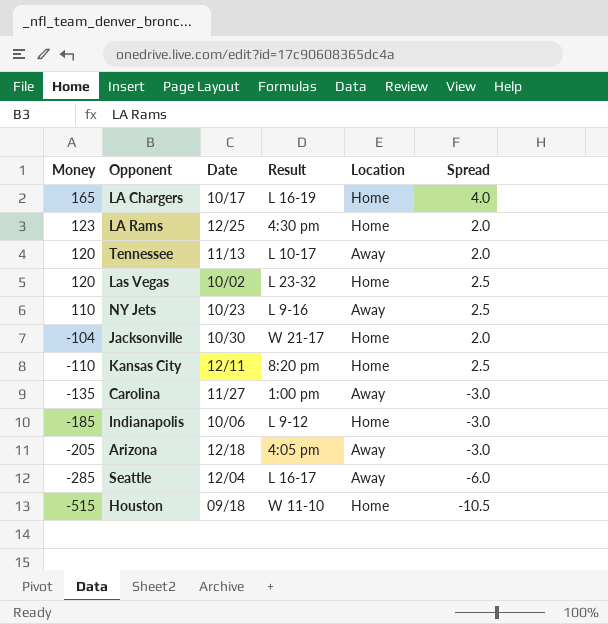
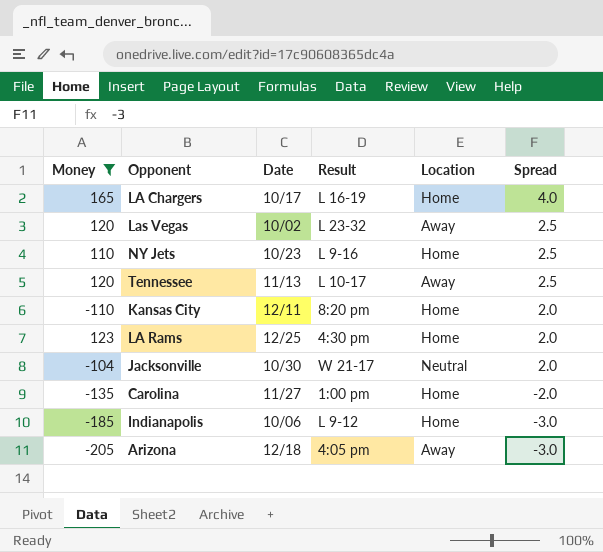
filter: none -> Money >= -205
row order: Money descending -> Spread descending
Las Vegas | Location: Home -> Away
NY Jets | Location: Away -> Home
Tennessee | Spread: 2.0 -> 2.5
Kansas City | Spread: 2.5 -> 2.0
Jacksonville | Location: Home -> Neutral
Carolina | Location: Away -> Home
Carolina | Spread: -3.0 -> -2.0

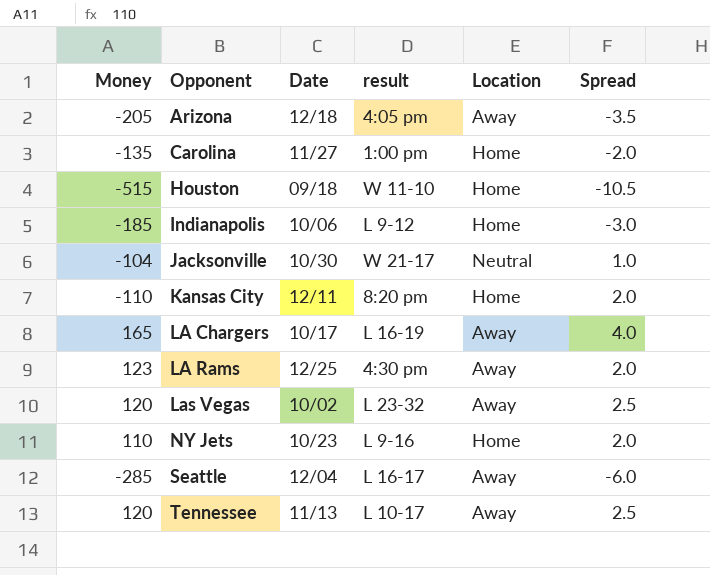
filter: Money >= -205 -> none
row order: Spread descending -> Opponent ascending
column name: Result -> result
Arizona | Spread: -3.0 -> -3.5
Jacksonville | Spread: 2.0 -> 1.0
LA Chargers | Location: Home -> Away
LA Rams | Location: Home -> Away
NY Jets | Spread: 2.5 -> 2.0

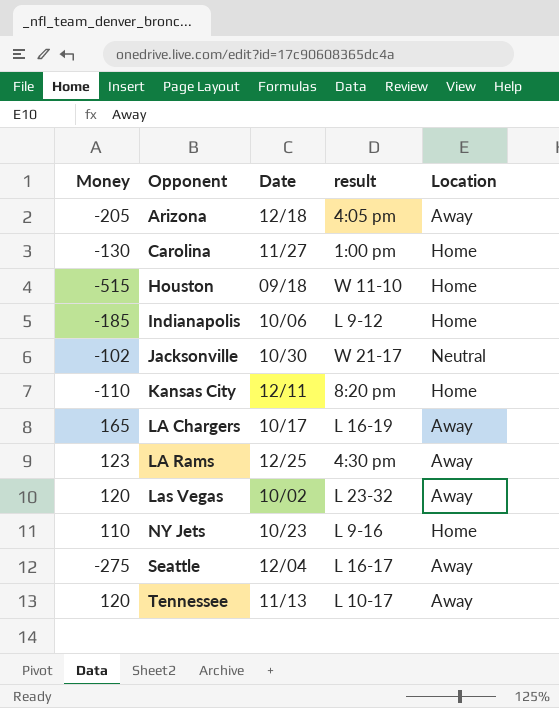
column Spread | position: 6 -> none
Carolina | Money: -135 -> -130
Jacksonville | Money: -104 -> -102
Seattle | Money: -285 -> -275

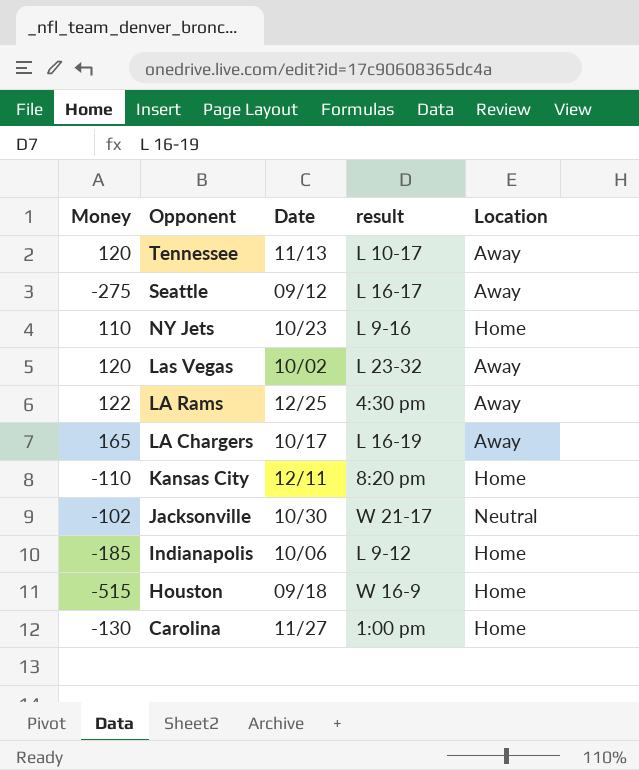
row order: Opponent ascending -> Opponent descending
row Arizona: -205 | 12/18 | 4:05 pm | Away -> none
Seattle | Date: 12/04 -> 09/12
LA Rams | Money: 123 -> 122
Houston | result: W 11-10 -> W 16-9

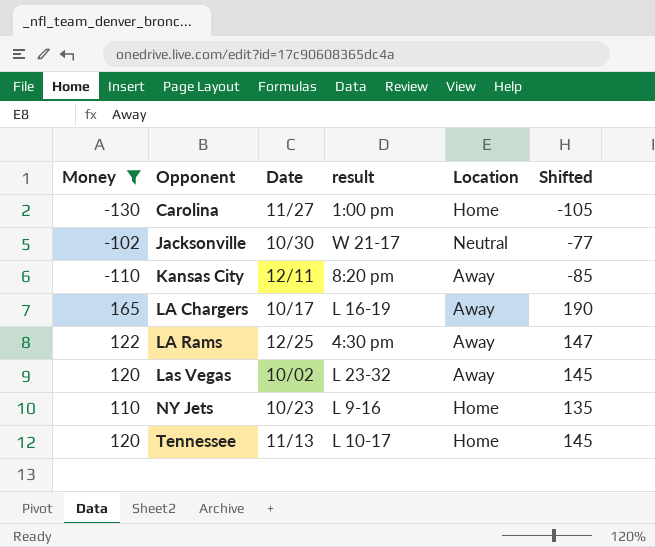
filter: none -> Money >= -130
row order: Opponent descending -> Opponent ascending
column Shifted | formula: none -> [Money] + 25
Kansas City | Location: Home -> Away
Tennessee | Location: Away -> Home

